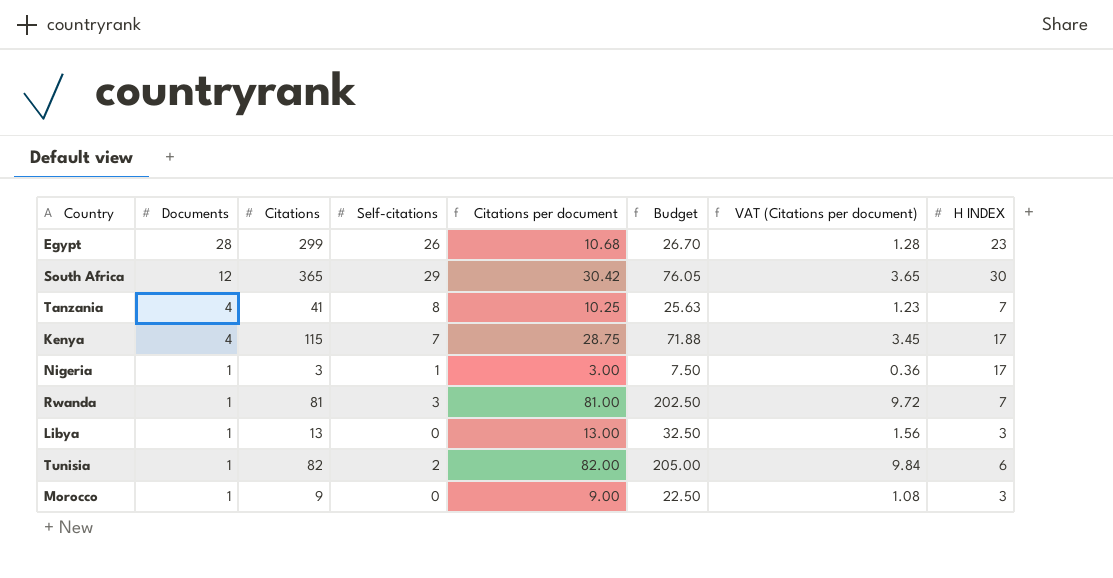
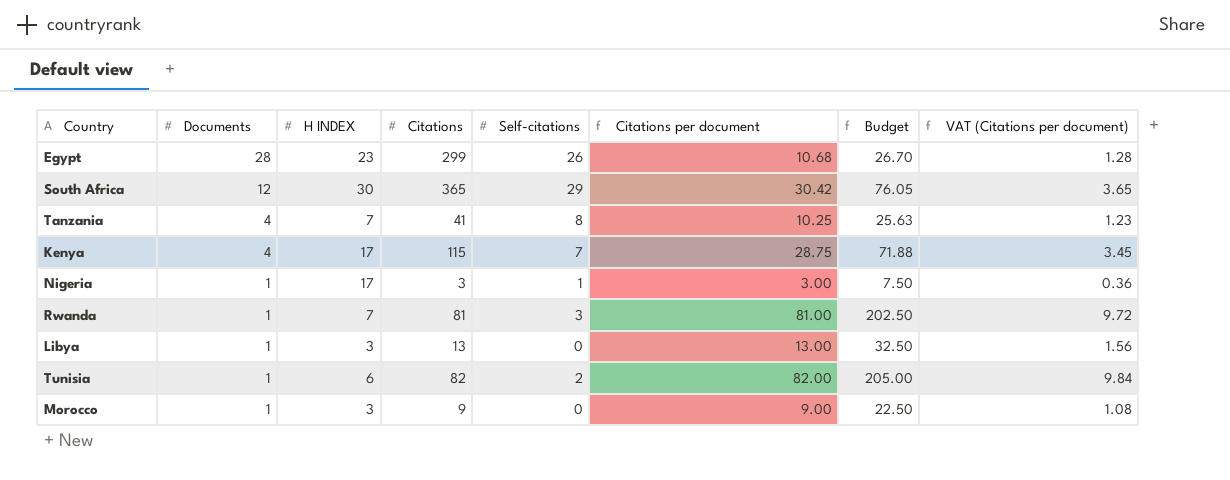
column H INDEX | position: 8 -> 3

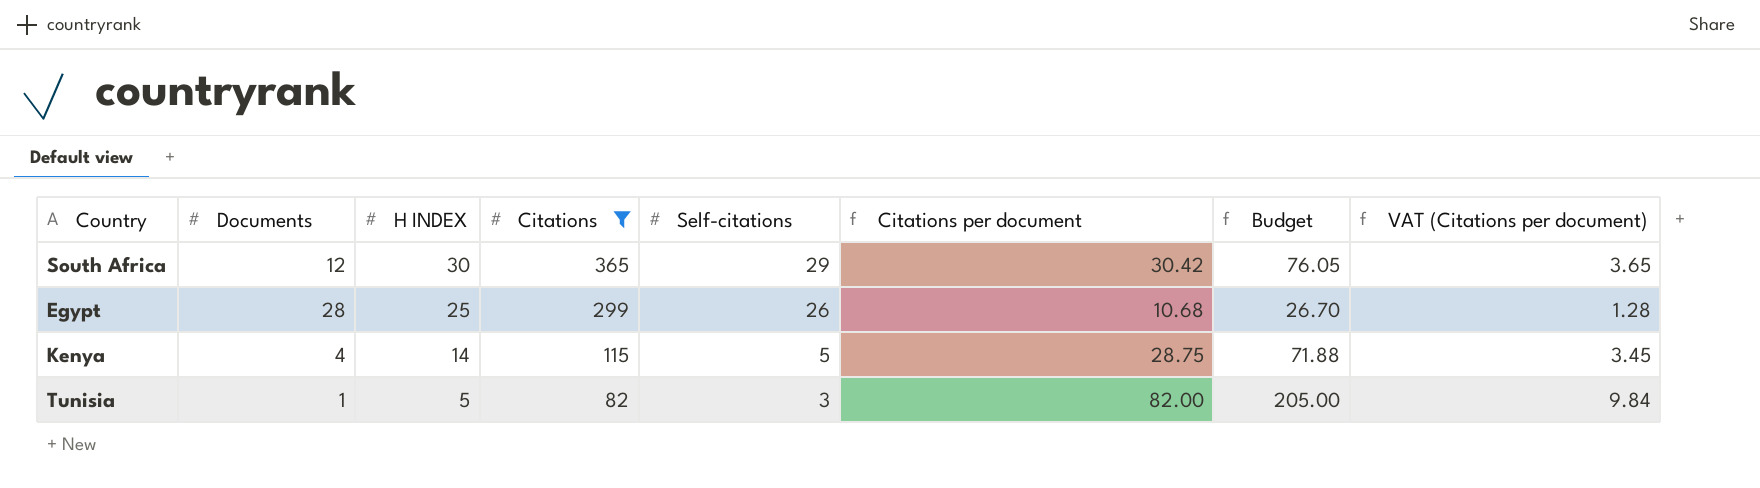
filter: none -> Citations >= 82
row order: Documents descending -> H INDEX descending
Egypt | H INDEX: 23 -> 25
Kenya | H INDEX: 17 -> 14
Kenya | Self-citations: 7 -> 5
Tunisia | H INDEX: 6 -> 5
Tunisia | Self-citations: 2 -> 3

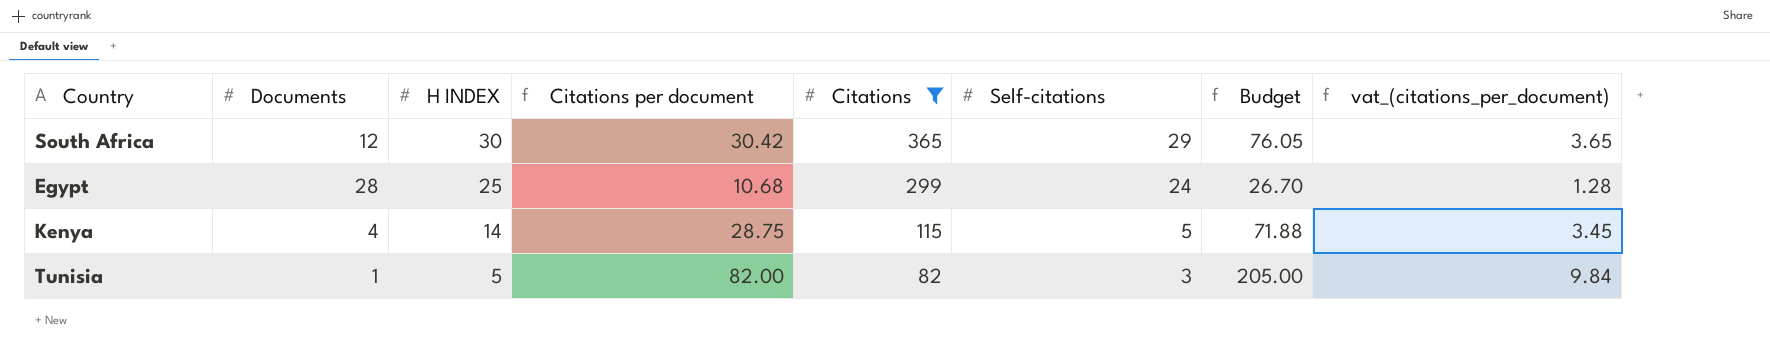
column Citations per document | position: 6 -> 4
column name: VAT (Citations per document) -> vat_(citations_per_document)
Egypt | Self-citations: 26 -> 24

